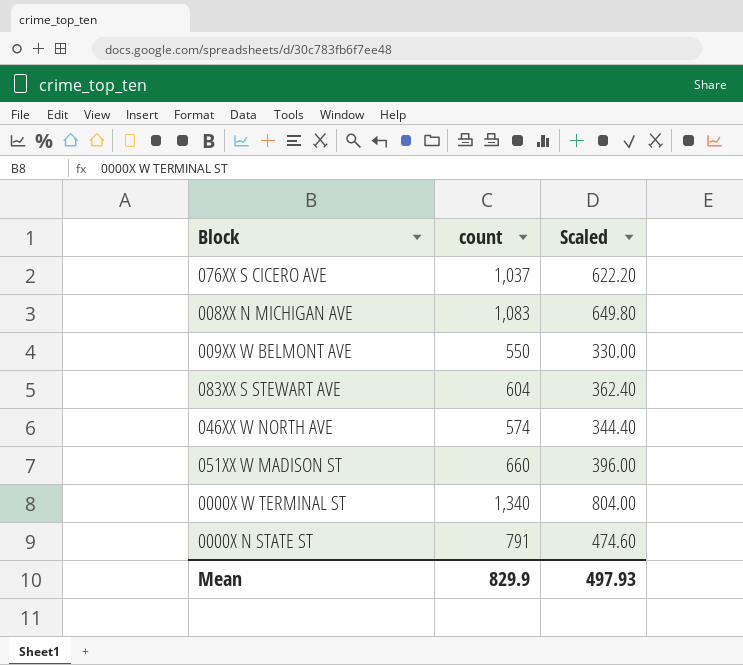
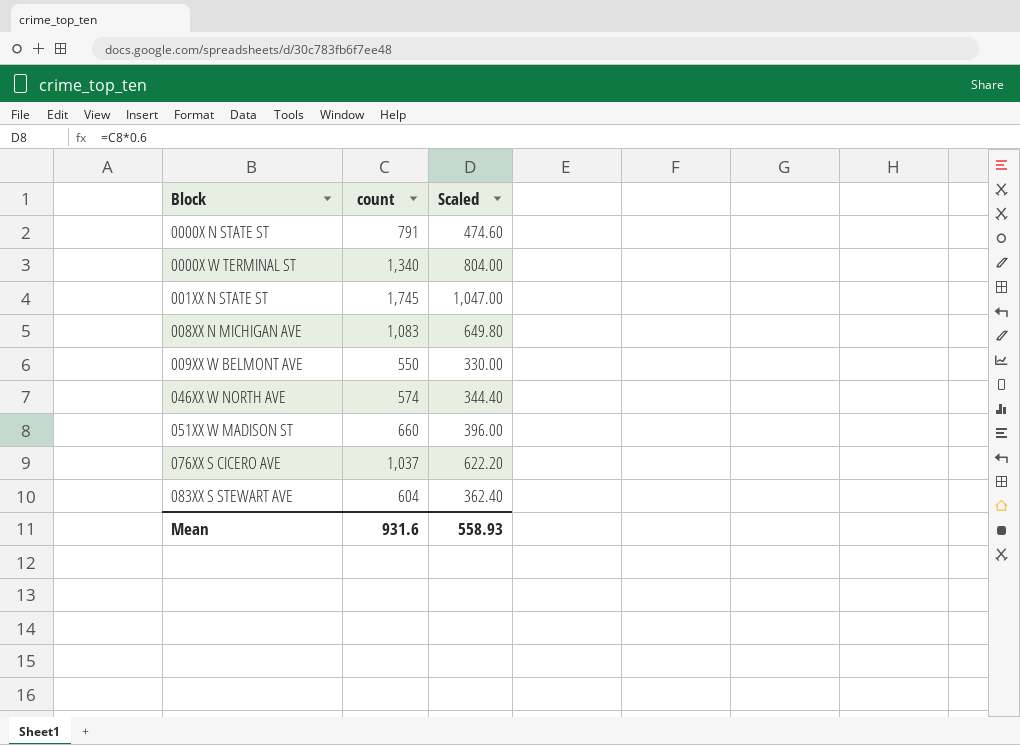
row order: none -> Block ascending
row 001XX N STATE ST: none -> 1,745 | 1,047.00
Mean | count: 829.9 -> 931.6
Mean | Scaled: 497.93 -> 558.93

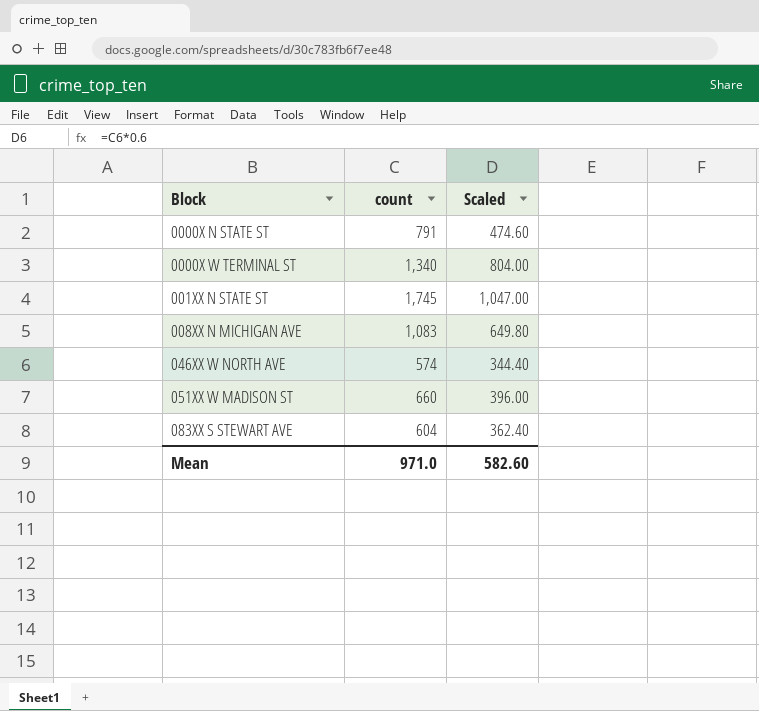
row 009XX W BELMONT AVE: 550 | 330.00 -> none
row 076XX S CICERO AVE: 1,037 | 622.20 -> none
Mean | count: 931.6 -> 971.0
Mean | Scaled: 558.93 -> 582.60

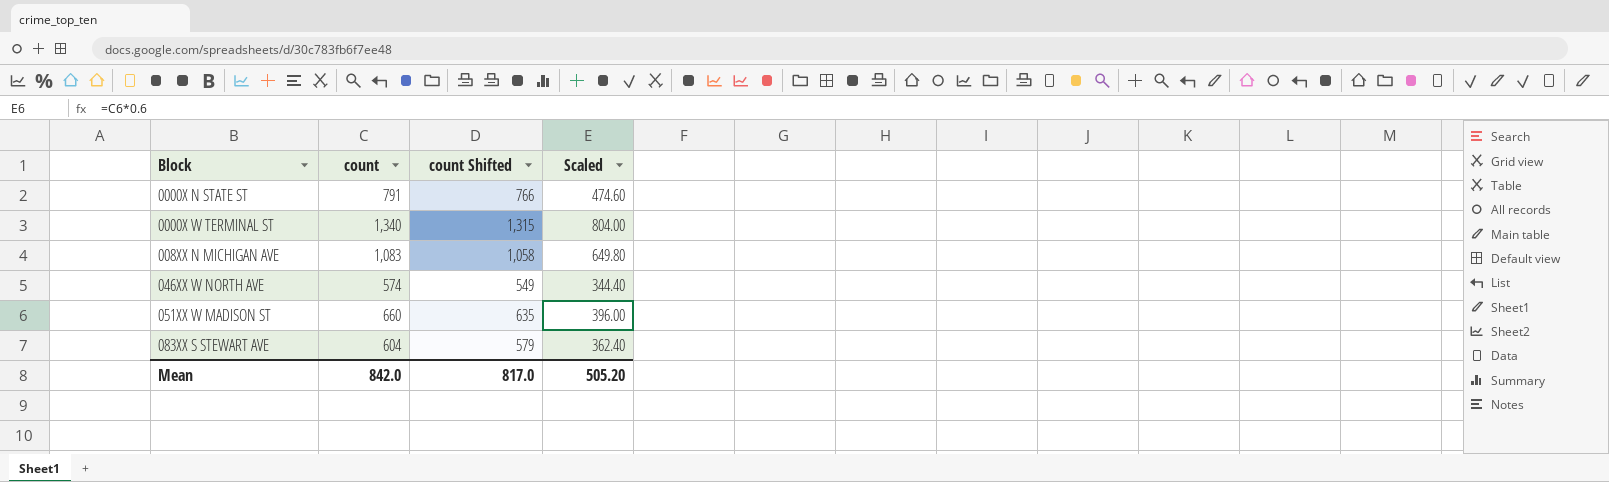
column count Shifted | formula: none -> [count] - 25
row 001XX N STATE ST: 1,745 | 1,047.00 -> none
Mean | count: 971.0 -> 842.0
Mean | Scaled: 582.60 -> 505.20

